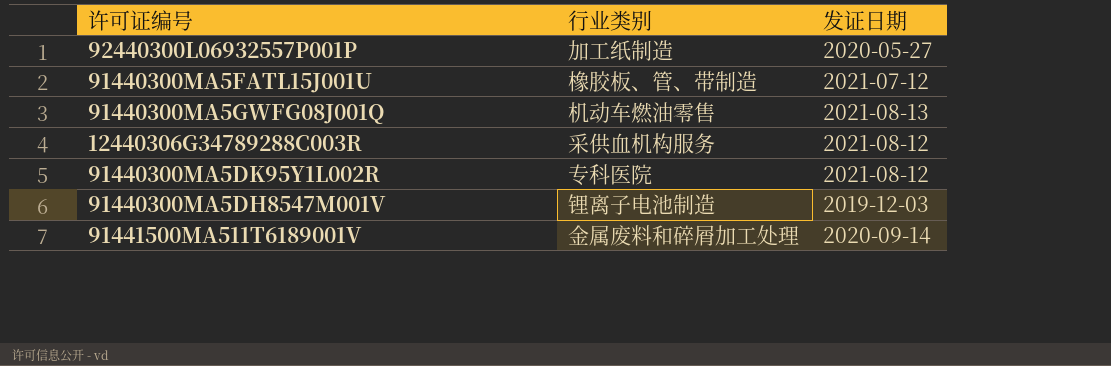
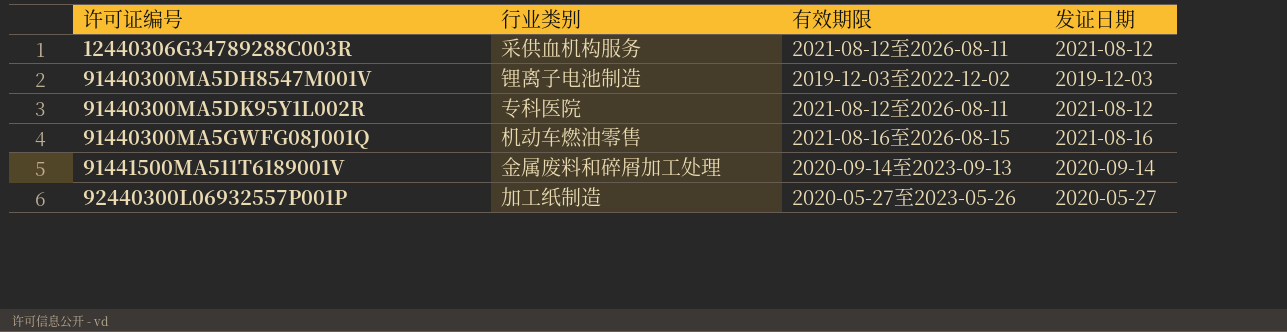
row order: none -> 许可证编号 ascending
column 有效期限 | position: none -> 3
row 91440300MA5FATL15J001U: 橡胶板、管、带制造 | 2021-07-12 -> none
91440300MA5GWFG08J001Q | 发证日期: 2021-08-13 -> 2021-08-16

